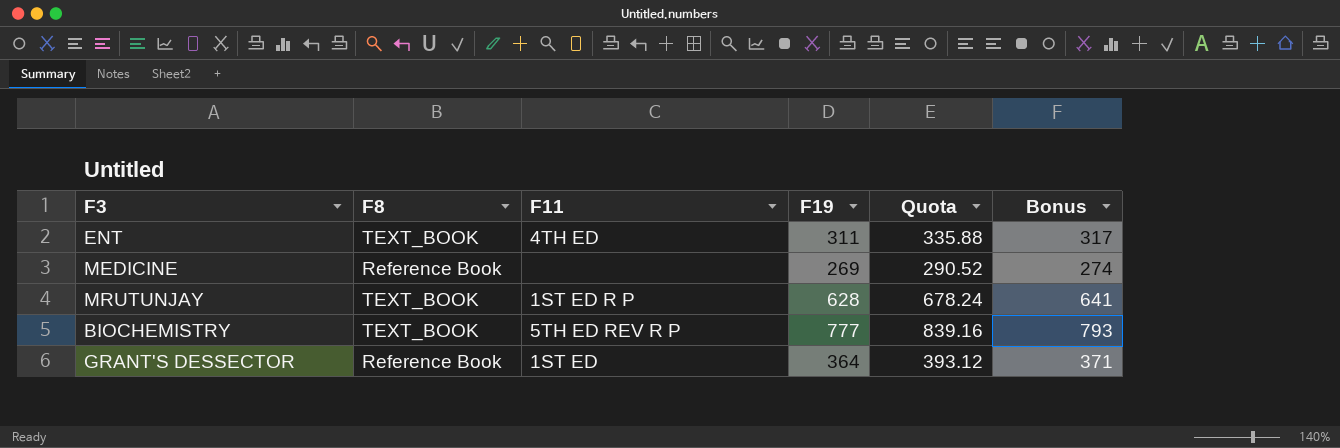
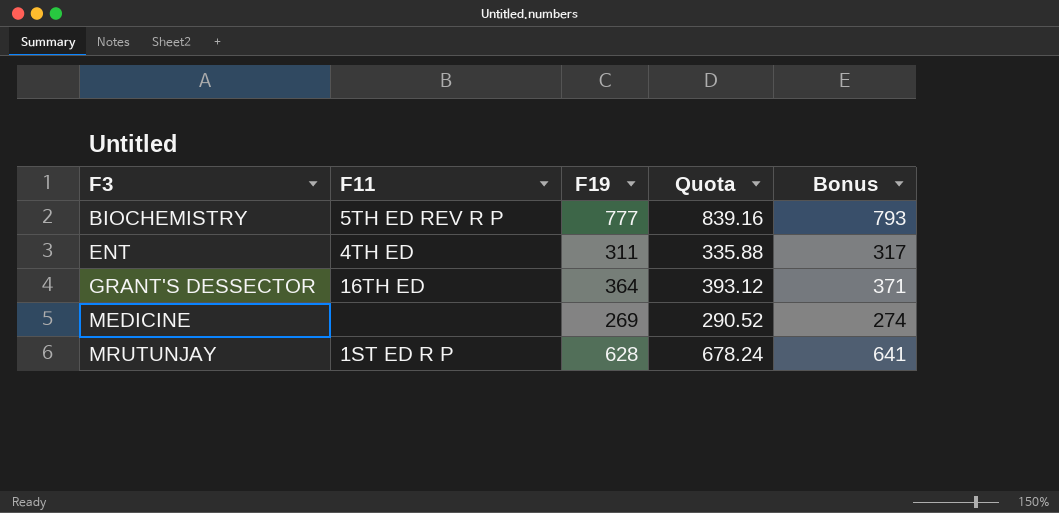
row order: none -> F3 ascending
column F8 | position: 2 -> none
GRANT'S DESSECTOR | F11: 1ST ED -> 16TH ED

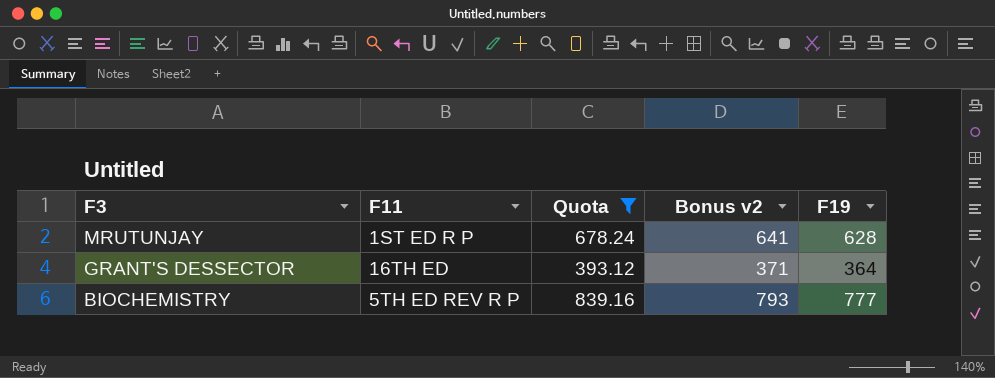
filter: none -> Quota >= 393.12
row order: F3 ascending -> F3 descending
column name: Bonus -> Bonus v2
column F19 | position: 3 -> 5

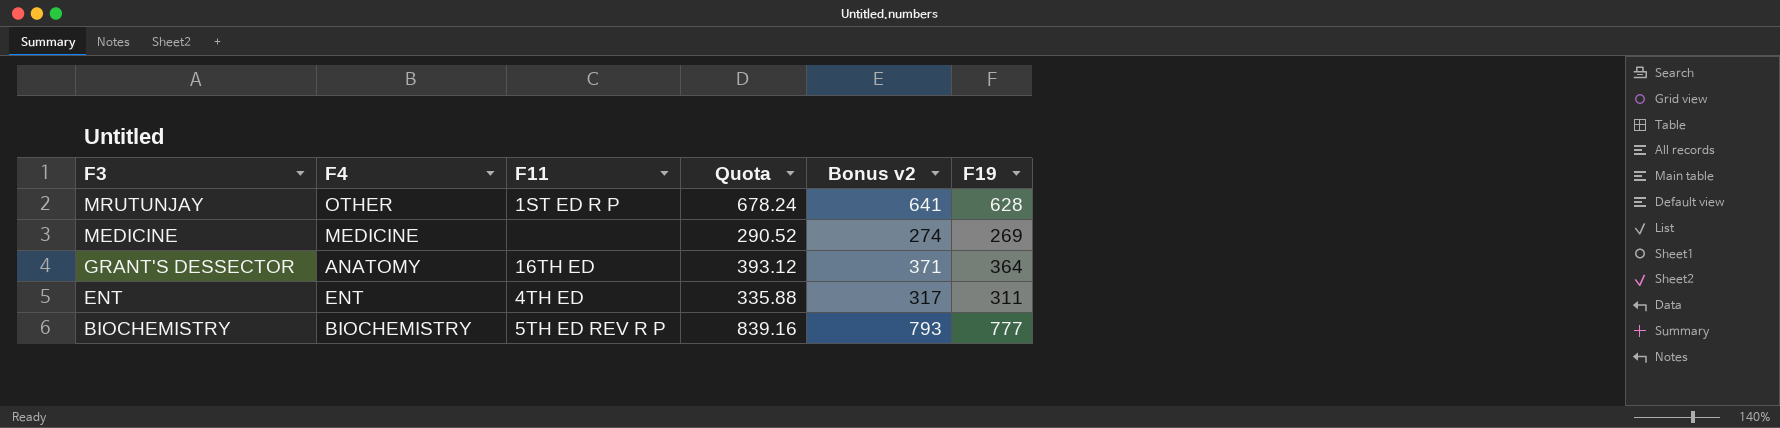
filter: Quota >= 393.12 -> none
column F4 | position: none -> 2

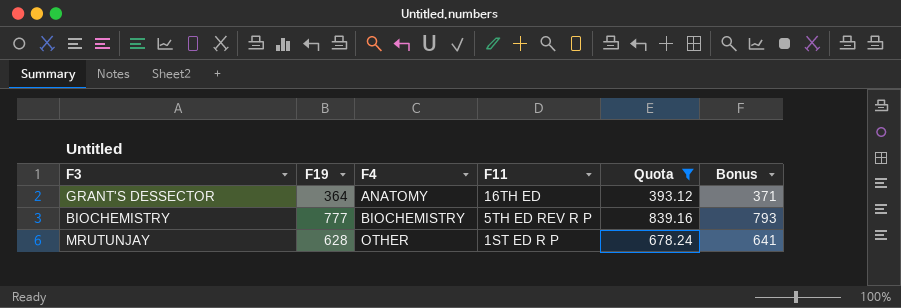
filter: none -> Quota >= 393.12
row order: F3 descending -> F4 ascending
column F19 | position: 6 -> 2
column name: Bonus v2 -> Bonus

